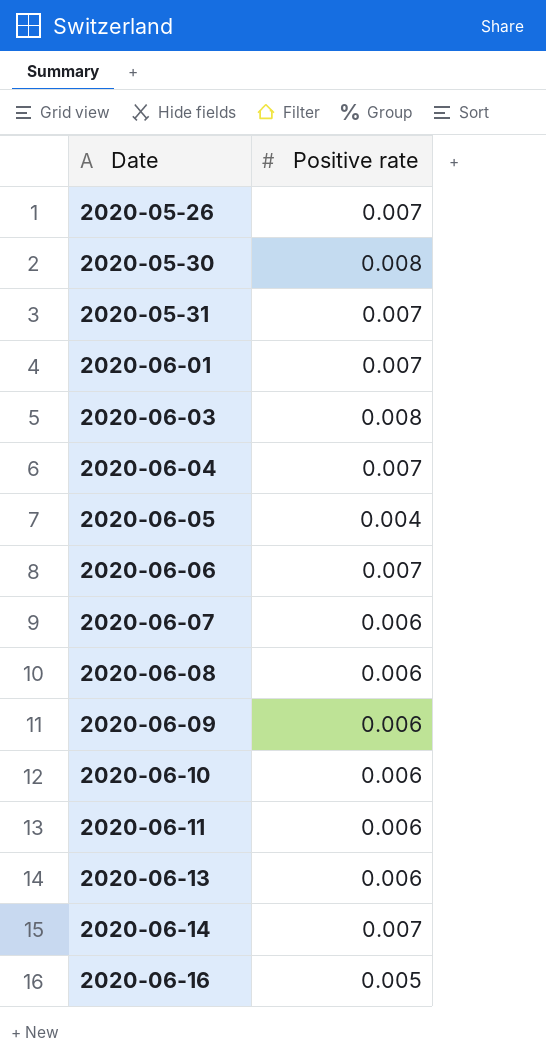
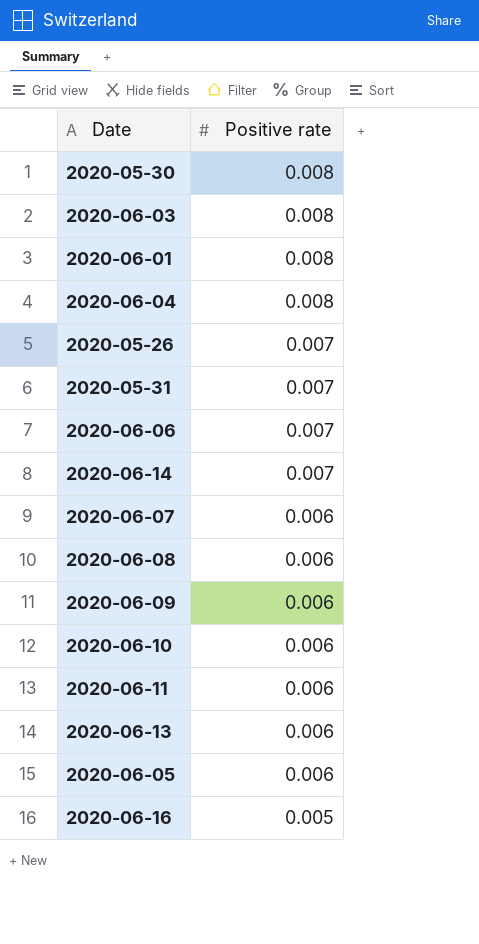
row order: Date ascending -> Positive rate descending
2020-06-01 | Positive rate: 0.007 -> 0.008
2020-06-04 | Positive rate: 0.007 -> 0.008
2020-06-05 | Positive rate: 0.004 -> 0.006

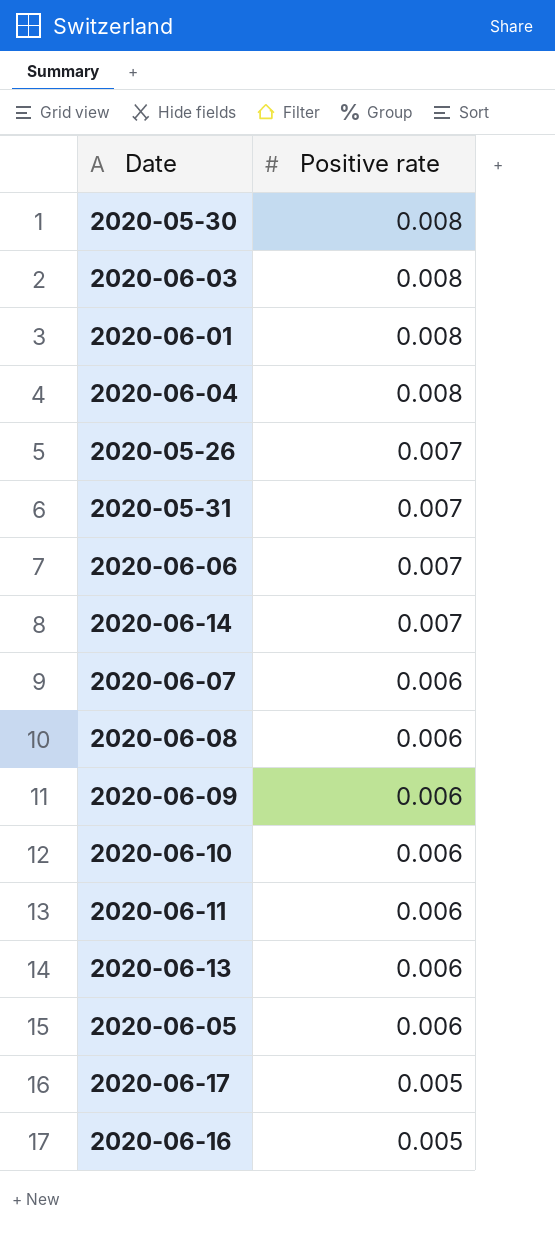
row 2020-06-17: none -> 0.005

